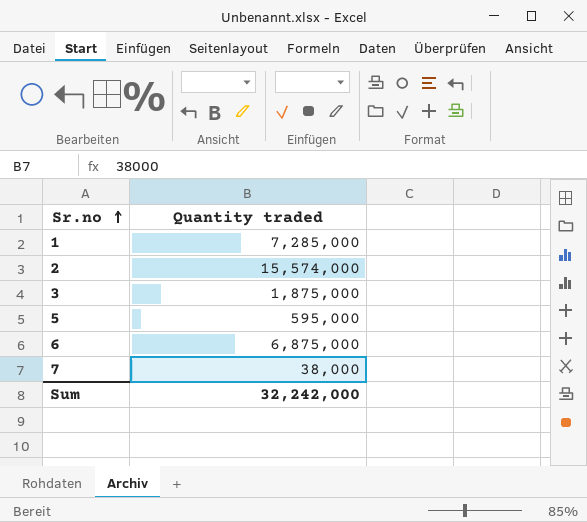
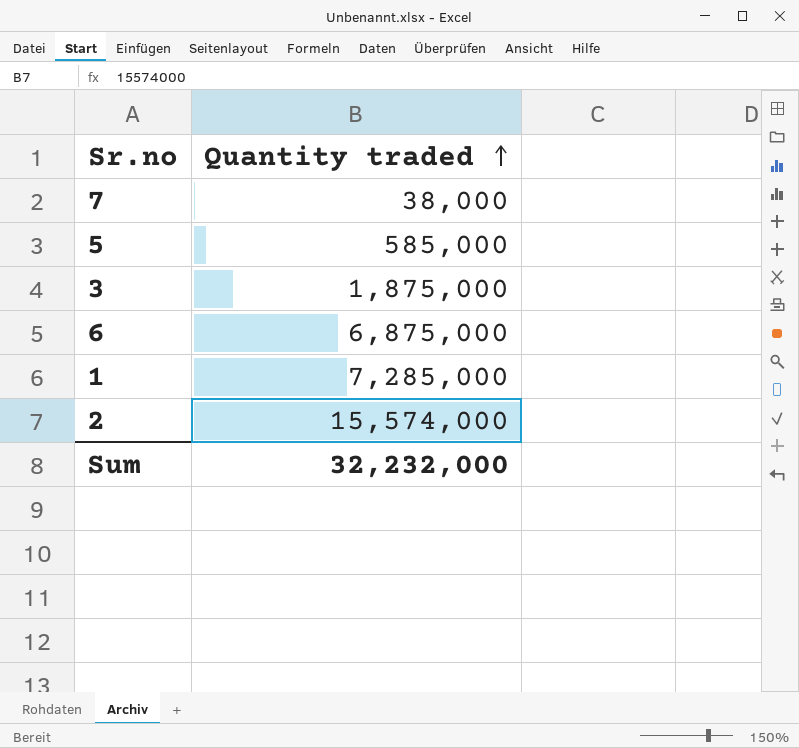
row order: Sr.no ascending -> Quantity traded ascending
5 | Quantity traded: 595,000 -> 585,000
Sum | Quantity traded: 32,242,000 -> 32,232,000

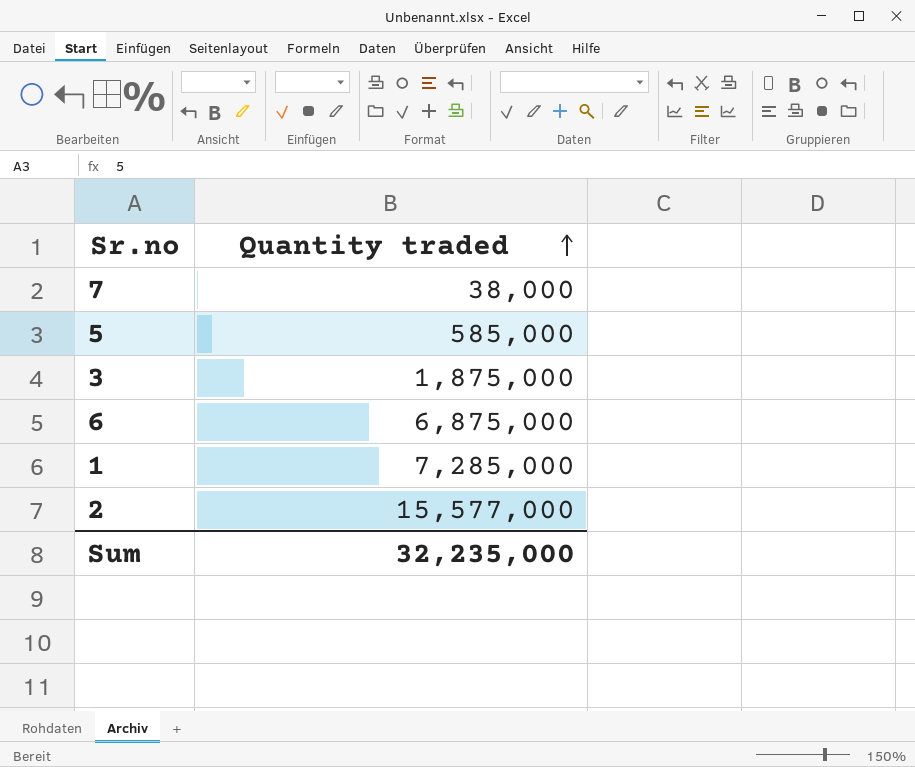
2 | Quantity traded: 15,574,000 -> 15,577,000
Sum | Quantity traded: 32,232,000 -> 32,235,000

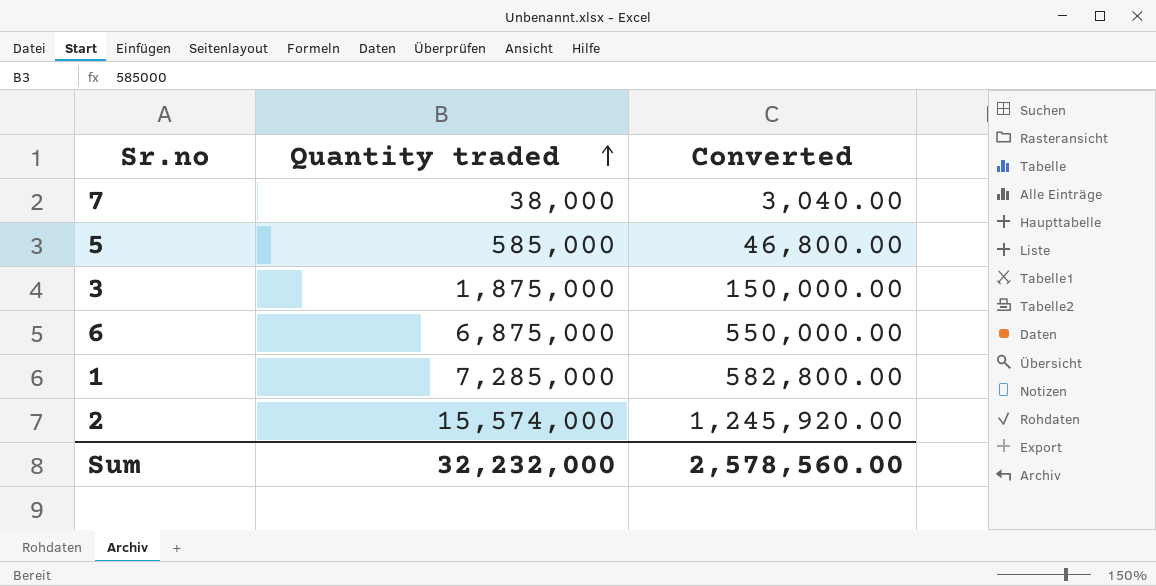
column Converted | formula: none -> [Quantity traded] * 0.08
2 | Quantity traded: 15,577,000 -> 15,574,000
Sum | Quantity traded: 32,235,000 -> 32,232,000

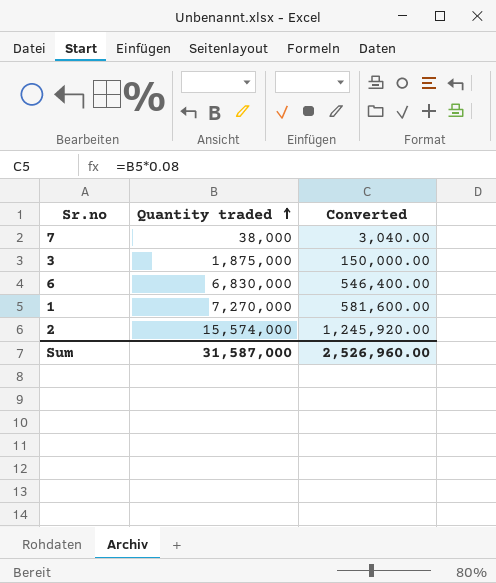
row 5: 585,000 | 46,800.00 -> none
6 | Quantity traded: 6,875,000 -> 6,830,000
6 | Converted: 550,000.00 -> 546,400.00
1 | Quantity traded: 7,285,000 -> 7,270,000
1 | Converted: 582,800.00 -> 581,600.00
Sum | Quantity traded: 32,232,000 -> 31,587,000
Sum | Converted: 2,578,560.00 -> 2,526,960.00

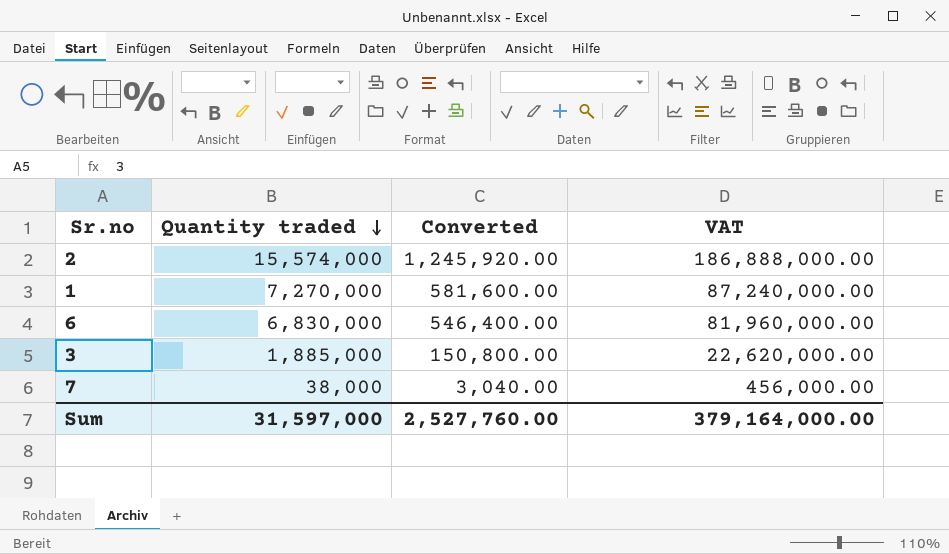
row order: Quantity traded ascending -> Quantity traded descending
column VAT | formula: none -> [Quantity traded] * 12
3 | Quantity traded: 1,875,000 -> 1,885,000
3 | Converted: 150,000.00 -> 150,800.00
Sum | Quantity traded: 31,587,000 -> 31,597,000
Sum | Converted: 2,526,960.00 -> 2,527,760.00

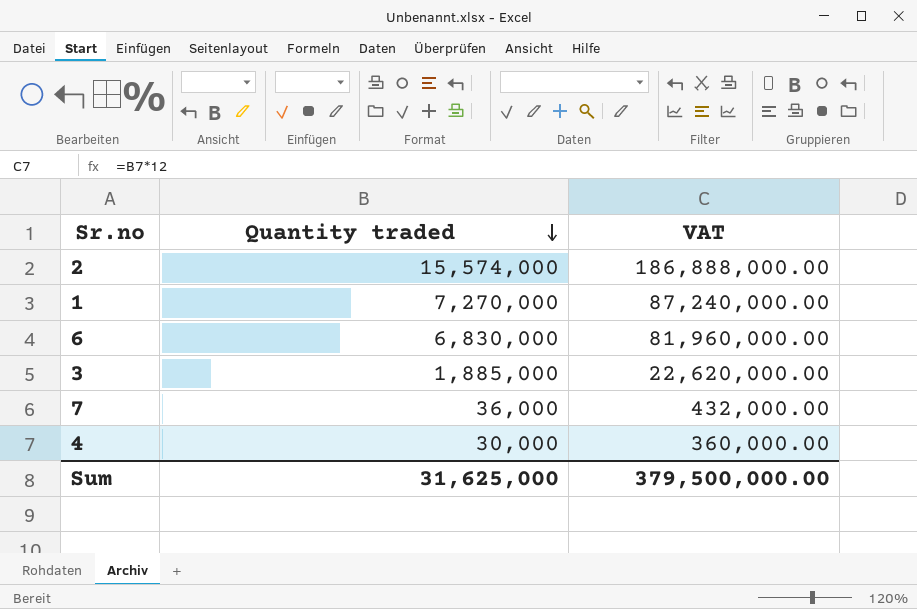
column Converted | formula: [Quantity traded] * 0.08 -> none
7 | Quantity traded: 38,000 -> 36,000
7 | VAT: 456,000.00 -> 432,000.00
row 4: none -> 30,000 | 360,000.00
Sum | Quantity traded: 31,597,000 -> 31,625,000
Sum | VAT: 379,164,000.00 -> 379,500,000.00

